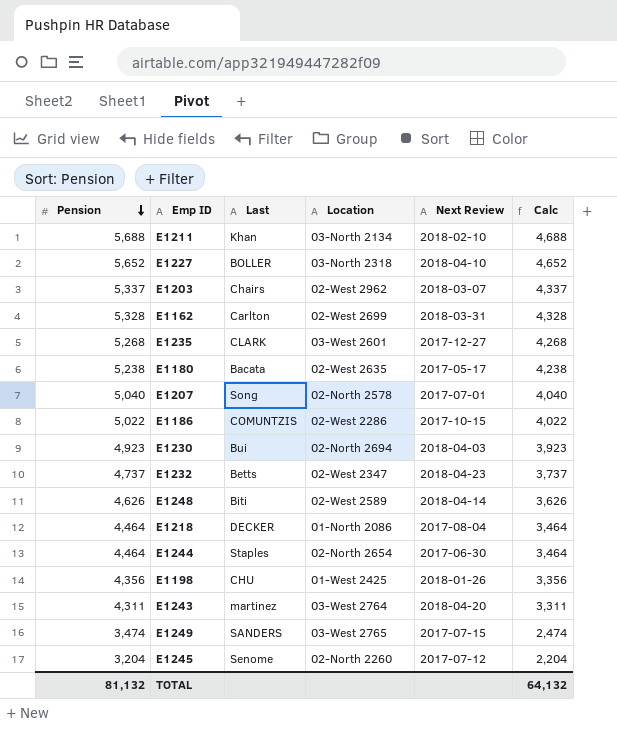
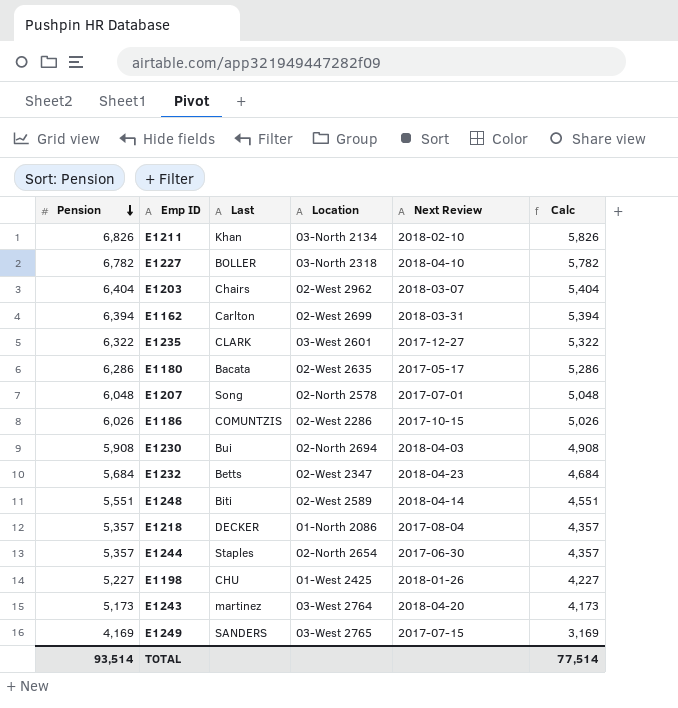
row E1245: 3,204 | Senome | 02-North 2260 | 2017-07-12 | 2,204 -> none
E1211 | Pension: 5,688 -> 6,826
E1211 | Calc: 4,688 -> 5,826
E1227 | Pension: 5,652 -> 6,782
E1227 | Calc: 4,652 -> 5,782
E1203 | Pension: 5,337 -> 6,404
E1203 | Calc: 4,337 -> 5,404
E1162 | Pension: 5,328 -> 6,394
E1162 | Calc: 4,328 -> 5,394
E1235 | Pension: 5,268 -> 6,322
E1235 | Calc: 4,268 -> 5,322
E1180 | Pension: 5,238 -> 6,286
E1180 | Calc: 4,238 -> 5,286
E1207 | Pension: 5,040 -> 6,048
E1207 | Calc: 4,040 -> 5,048
E1186 | Pension: 5,022 -> 6,026
E1186 | Calc: 4,022 -> 5,026
E1230 | Pension: 4,923 -> 5,908
E1230 | Calc: 3,923 -> 4,908
E1232 | Pension: 4,737 -> 5,684
E1232 | Calc: 3,737 -> 4,684
E1248 | Pension: 4,626 -> 5,551
E1248 | Calc: 3,626 -> 4,551
E1218 | Pension: 4,464 -> 5,357
E1218 | Calc: 3,464 -> 4,357
E1244 | Pension: 4,464 -> 5,357
E1244 | Calc: 3,464 -> 4,357
E1198 | Pension: 4,356 -> 5,227
E1198 | Calc: 3,356 -> 4,227
E1243 | Pension: 4,311 -> 5,173
E1243 | Calc: 3,311 -> 4,173
E1249 | Pension: 3,474 -> 4,169
E1249 | Calc: 2,474 -> 3,169
TOTAL | Pension: 81,132 -> 93,514
TOTAL | Calc: 64,132 -> 77,514

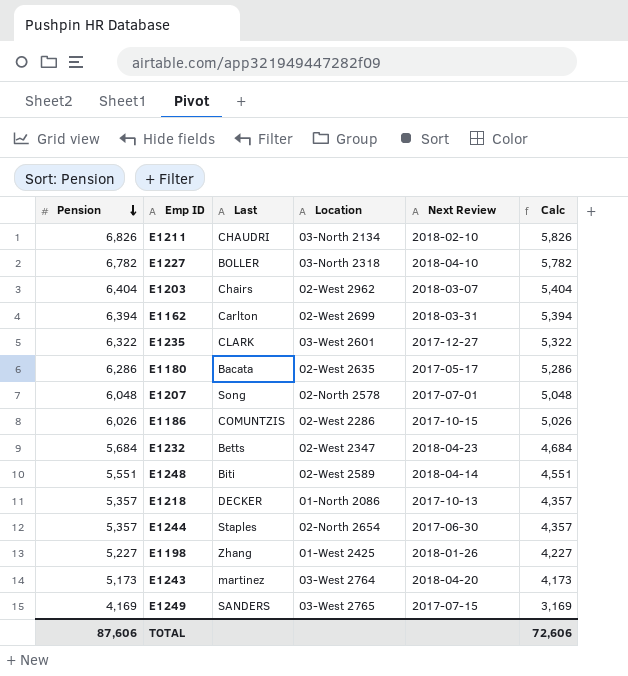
row E1230: 5,908 | Bui | 02-North 2694 | 2018-04-03 | 4,908 -> none
E1211 | Last: Khan -> CHAUDRI
E1218 | Next Review: 2017-08-04 -> 2017-10-13
E1198 | Last: CHU -> Zhang
TOTAL | Pension: 93,514 -> 87,606
TOTAL | Calc: 77,514 -> 72,606

